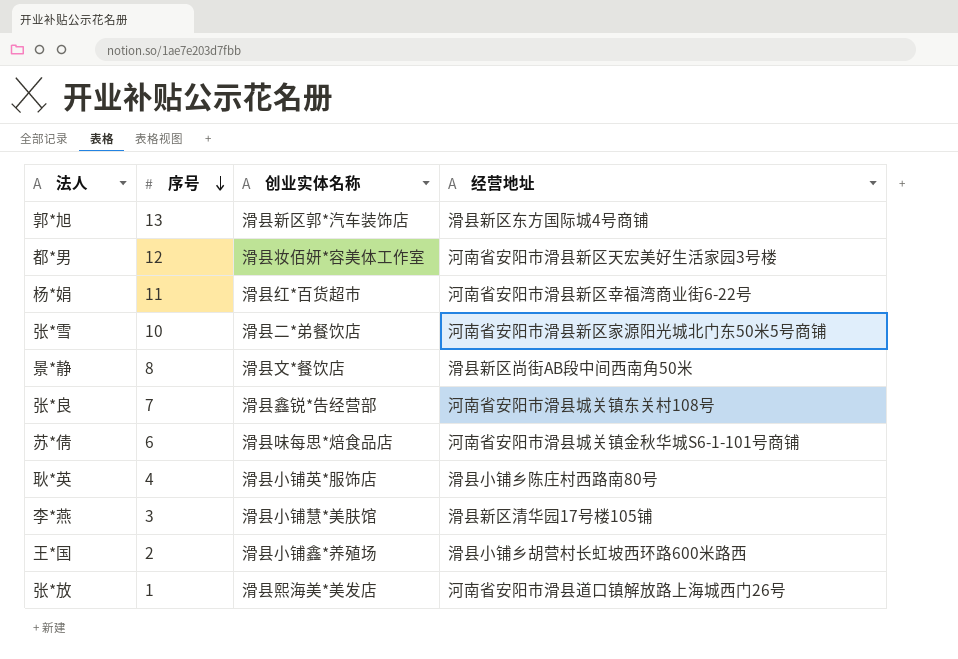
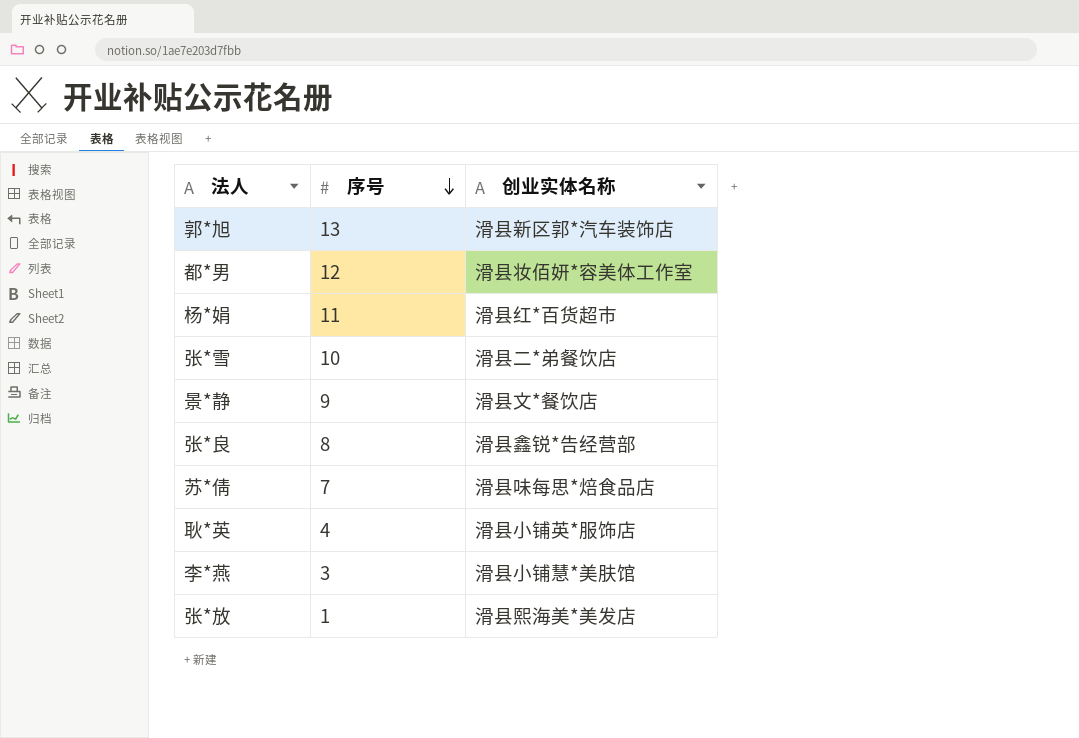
column 经营地址 | position: 4 -> none
row 王*国: 2 | 滑县小铺鑫*养殖场 | 滑县小铺乡胡营村长虹坡西环路600米路西 -> none
景*静 | 序号: 8 -> 9
张*良 | 序号: 7 -> 8
苏*倩 | 序号: 6 -> 7

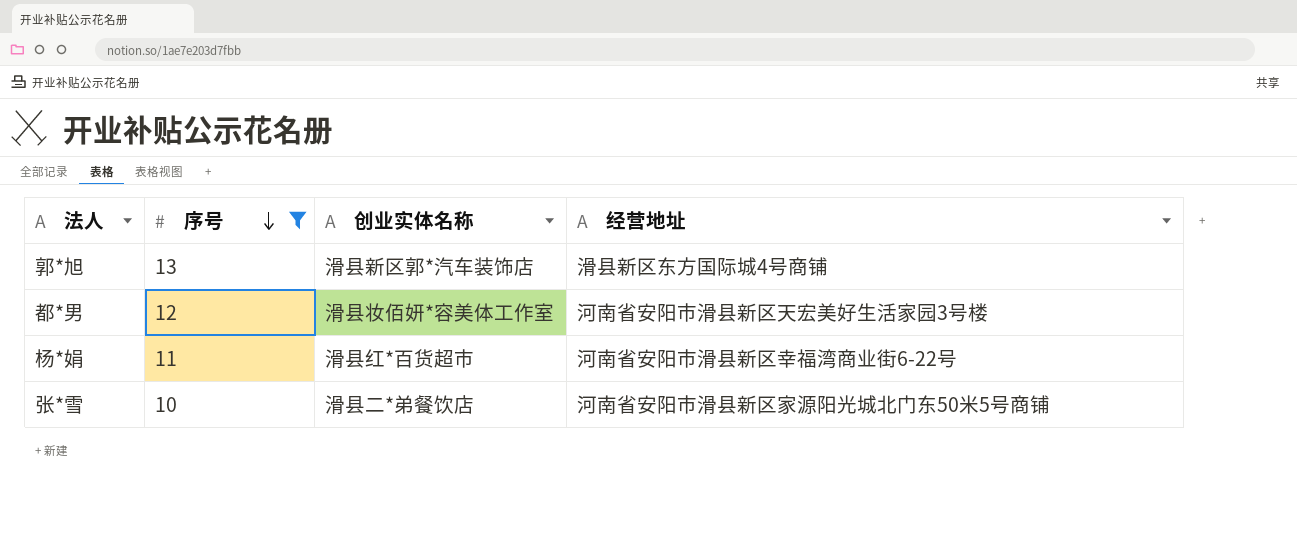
filter: none -> 序号 >= 10
column 经营地址 | position: none -> 4

